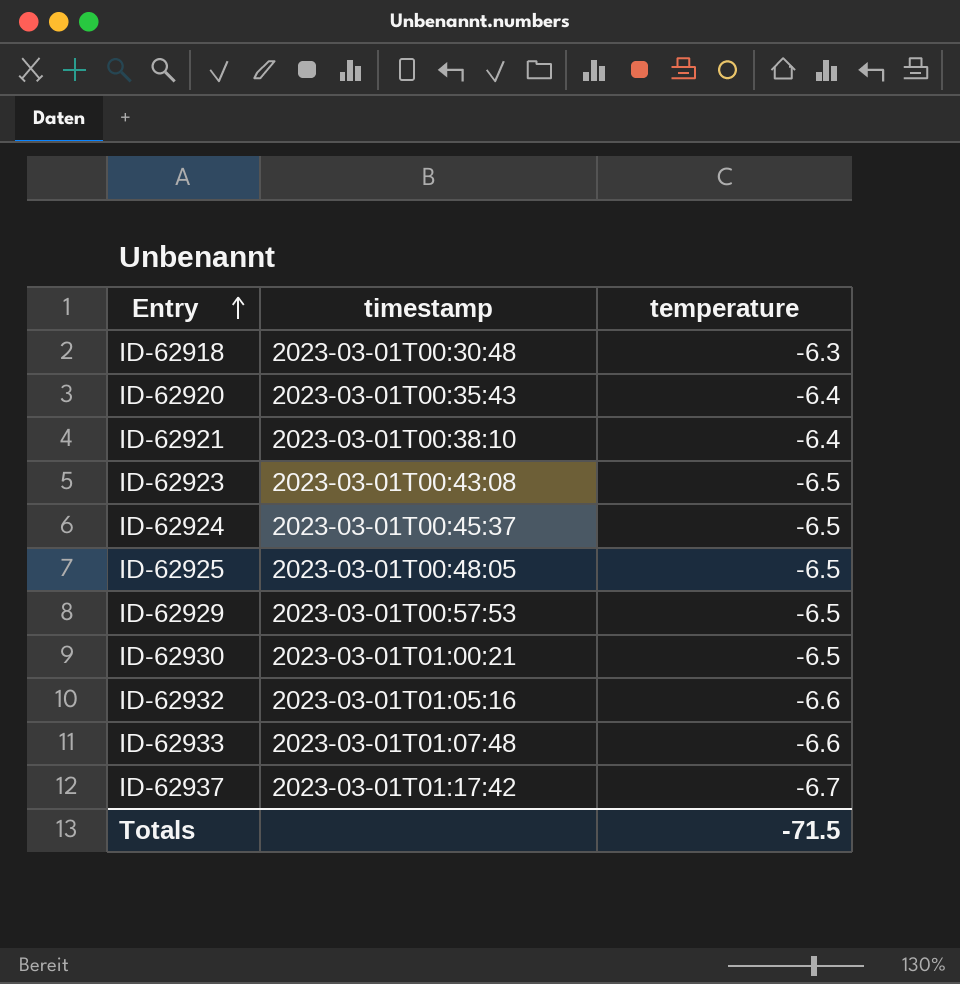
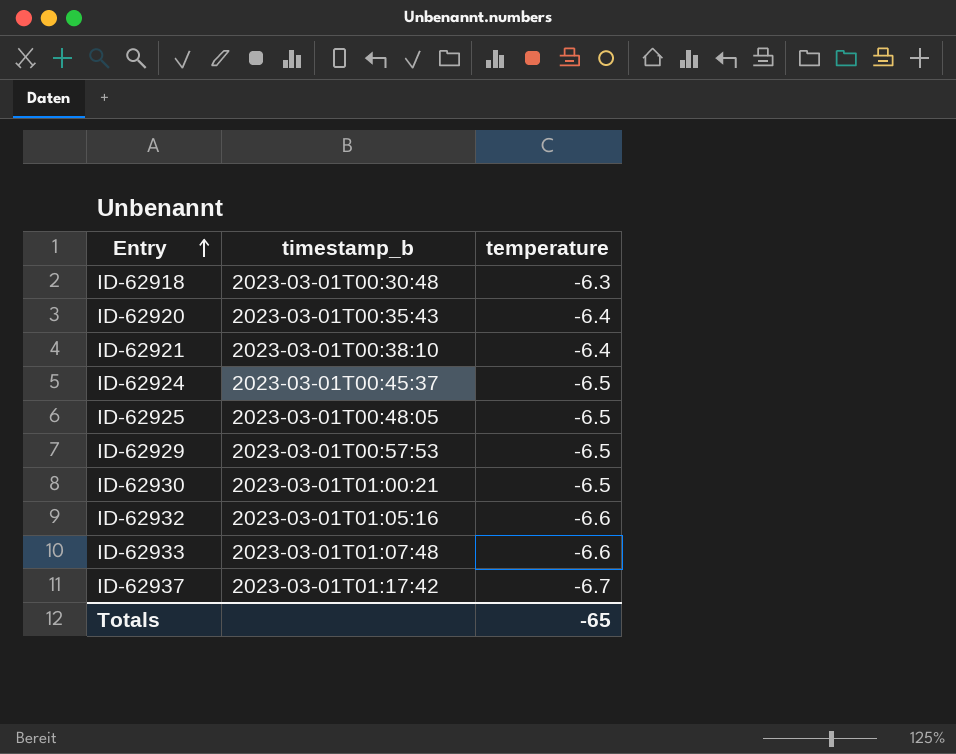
column name: timestamp -> timestamp_b
row ID-62923: 2023-03-01T00:43:08 | -6.5 -> none
Totals | temperature: -71.5 -> -65

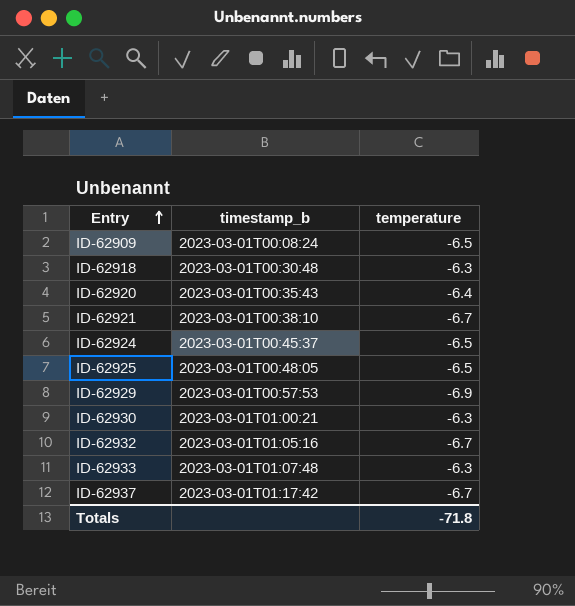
row ID-62909: none -> 2023-03-01T00:08:24 | -6.5
ID-62921 | temperature: -6.4 -> -6.7
ID-62929 | temperature: -6.5 -> -6.9
ID-62930 | temperature: -6.5 -> -6.3
ID-62932 | temperature: -6.6 -> -6.7
ID-62933 | temperature: -6.6 -> -6.3
Totals | temperature: -65 -> -71.8

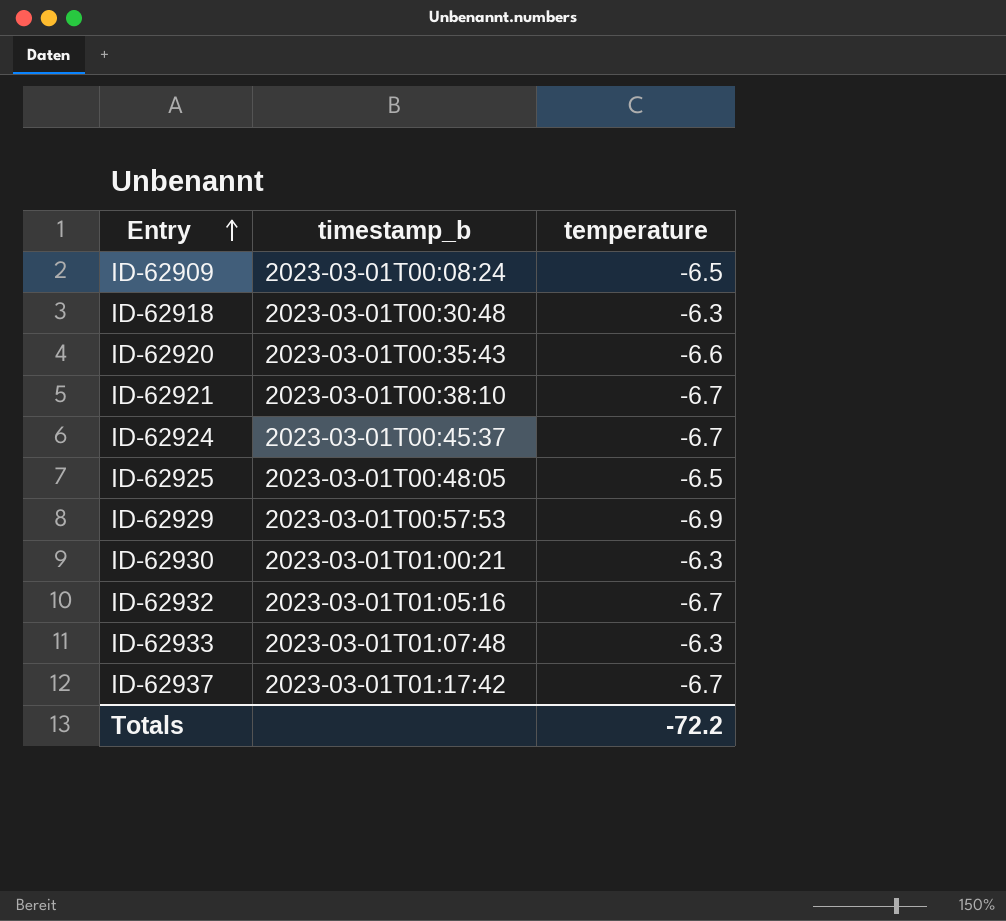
ID-62920 | temperature: -6.4 -> -6.6
ID-62924 | temperature: -6.5 -> -6.7
Totals | temperature: -71.8 -> -72.2

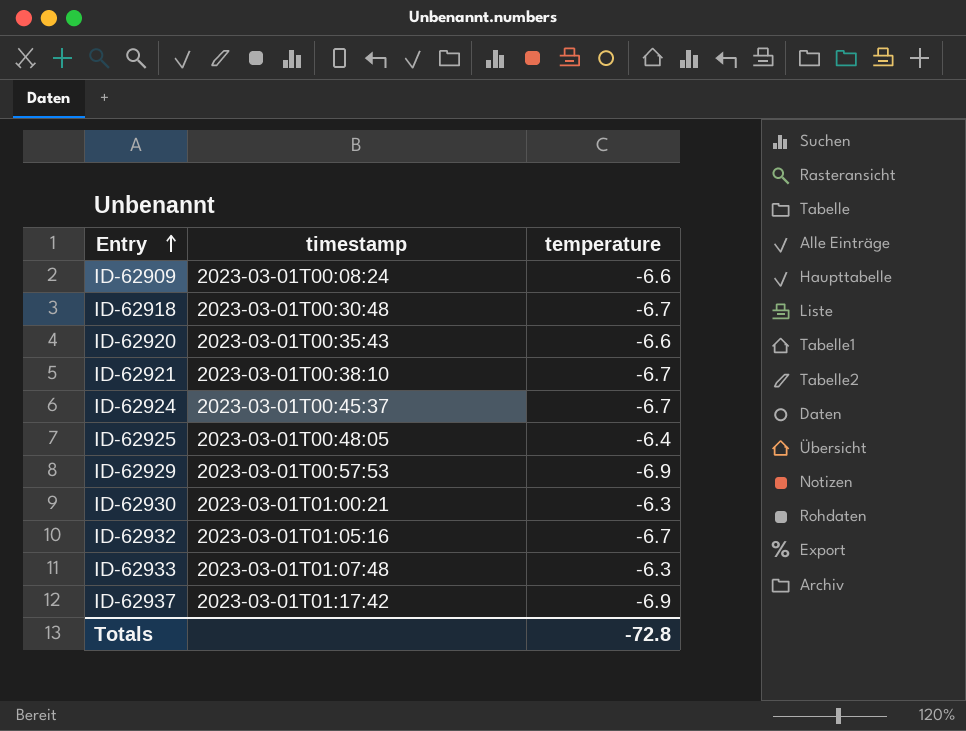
column name: timestamp_b -> timestamp
ID-62909 | temperature: -6.5 -> -6.6
ID-62918 | temperature: -6.3 -> -6.7
ID-62925 | temperature: -6.5 -> -6.4
ID-62937 | temperature: -6.7 -> -6.9
Totals | temperature: -72.2 -> -72.8

